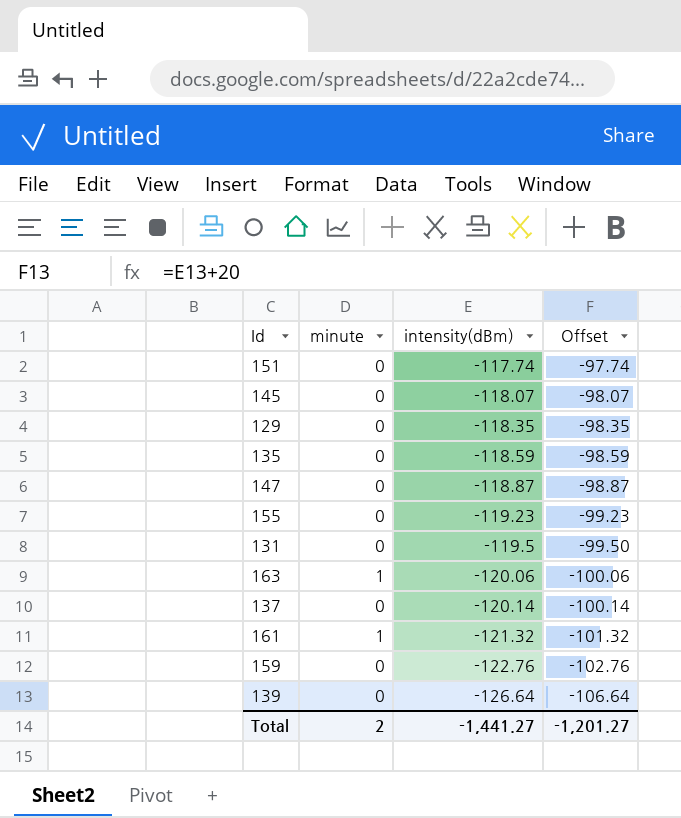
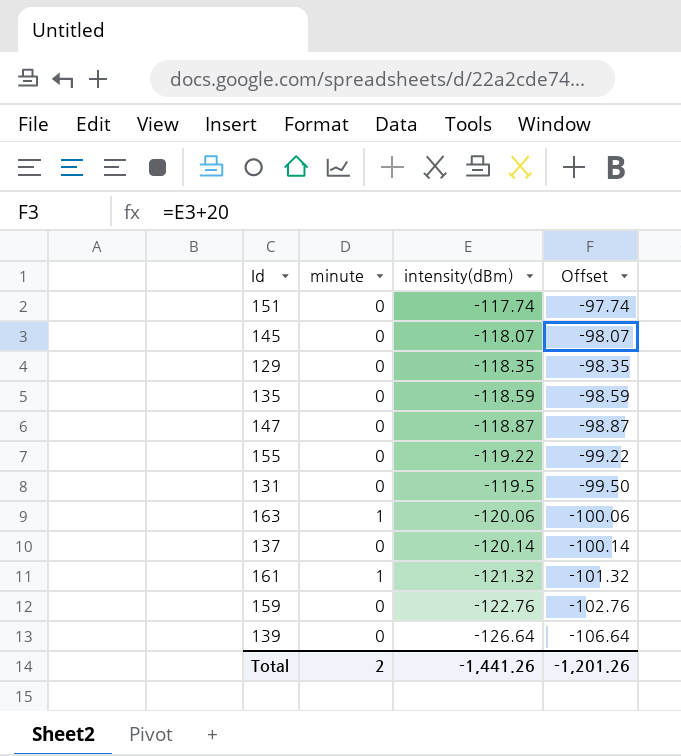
155 | intensity(dBm): -119.23 -> -119.22
155 | Offset: -99.23 -> -99.22
Total | intensity(dBm): -1,441.27 -> -1,441.26
Total | Offset: -1,201.27 -> -1,201.26

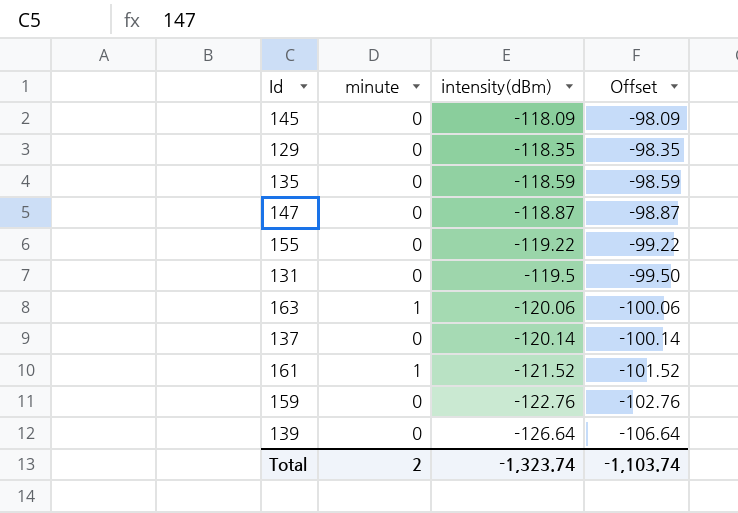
row 151: 0 | -117.74 | -97.74 -> none
145 | intensity(dBm): -118.07 -> -118.09
145 | Offset: -98.07 -> -98.09
161 | intensity(dBm): -121.32 -> -121.52
161 | Offset: -101.32 -> -101.52
Total | intensity(dBm): -1,441.26 -> -1,323.74
Total | Offset: -1,201.26 -> -1,103.74

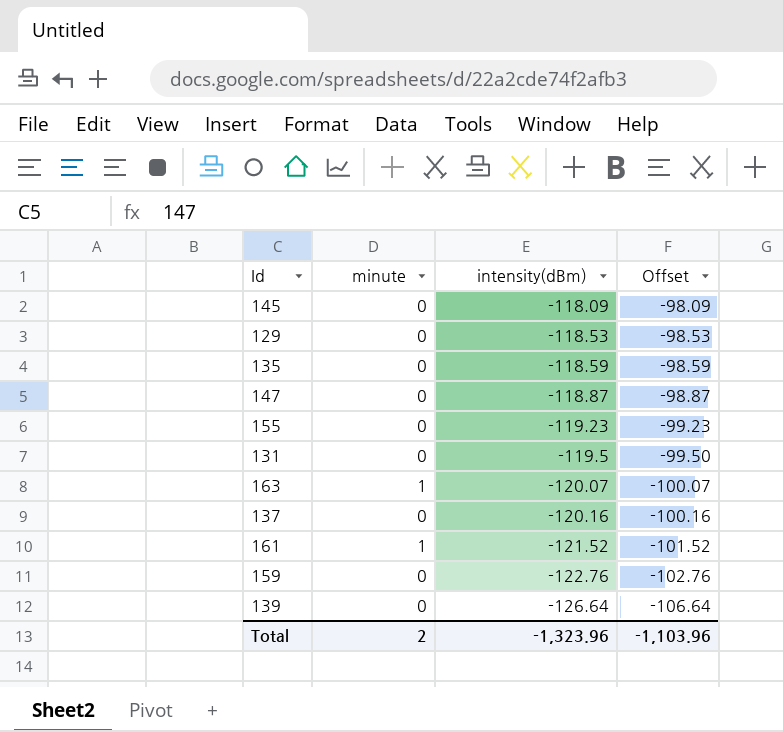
129 | intensity(dBm): -118.35 -> -118.53
129 | Offset: -98.35 -> -98.53
155 | intensity(dBm): -119.22 -> -119.23
155 | Offset: -99.22 -> -99.23
163 | intensity(dBm): -120.06 -> -120.07
163 | Offset: -100.06 -> -100.07
137 | intensity(dBm): -120.14 -> -120.16
137 | Offset: -100.14 -> -100.16
Total | intensity(dBm): -1,323.74 -> -1,323.96
Total | Offset: -1,103.74 -> -1,103.96

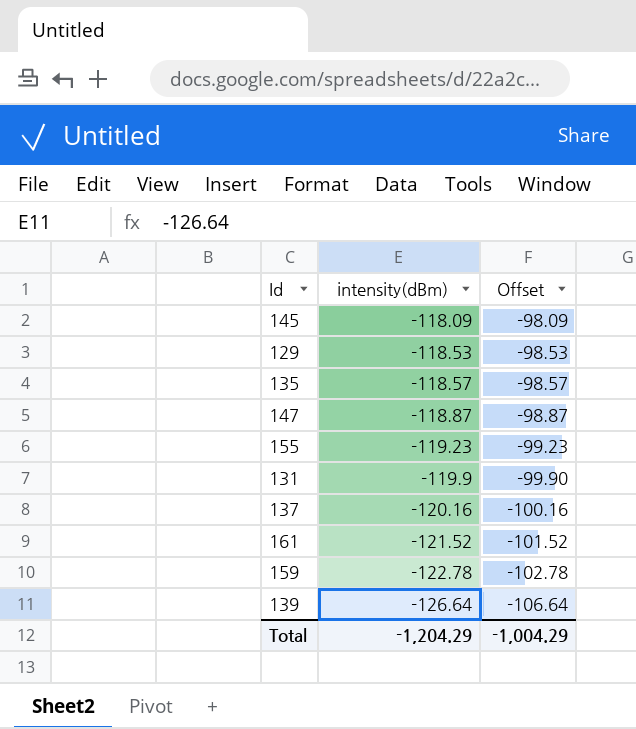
column minute | position: 2 -> none
row 163: 1 | -120.07 | -100.07 -> none
135 | intensity(dBm): -118.59 -> -118.57
135 | Offset: -98.59 -> -98.57
131 | intensity(dBm): -119.5 -> -119.9
131 | Offset: -99.50 -> -99.90
159 | intensity(dBm): -122.76 -> -122.78
159 | Offset: -102.76 -> -102.78
Total | intensity(dBm): -1,323.96 -> -1,204.29
Total | Offset: -1,103.96 -> -1,004.29

